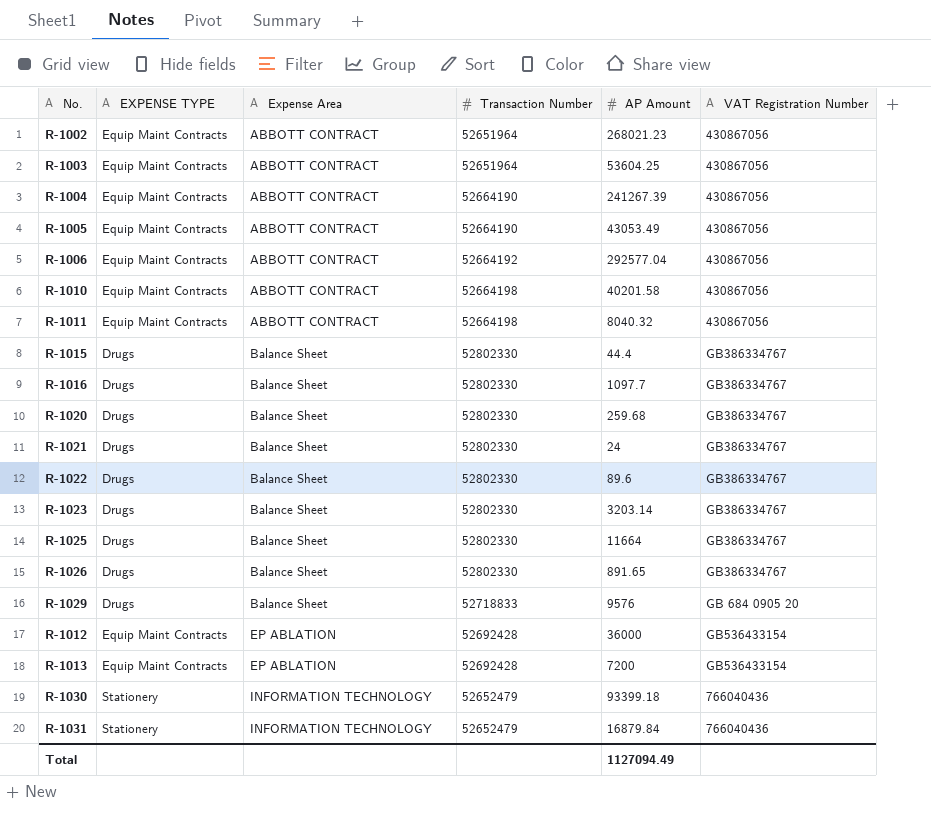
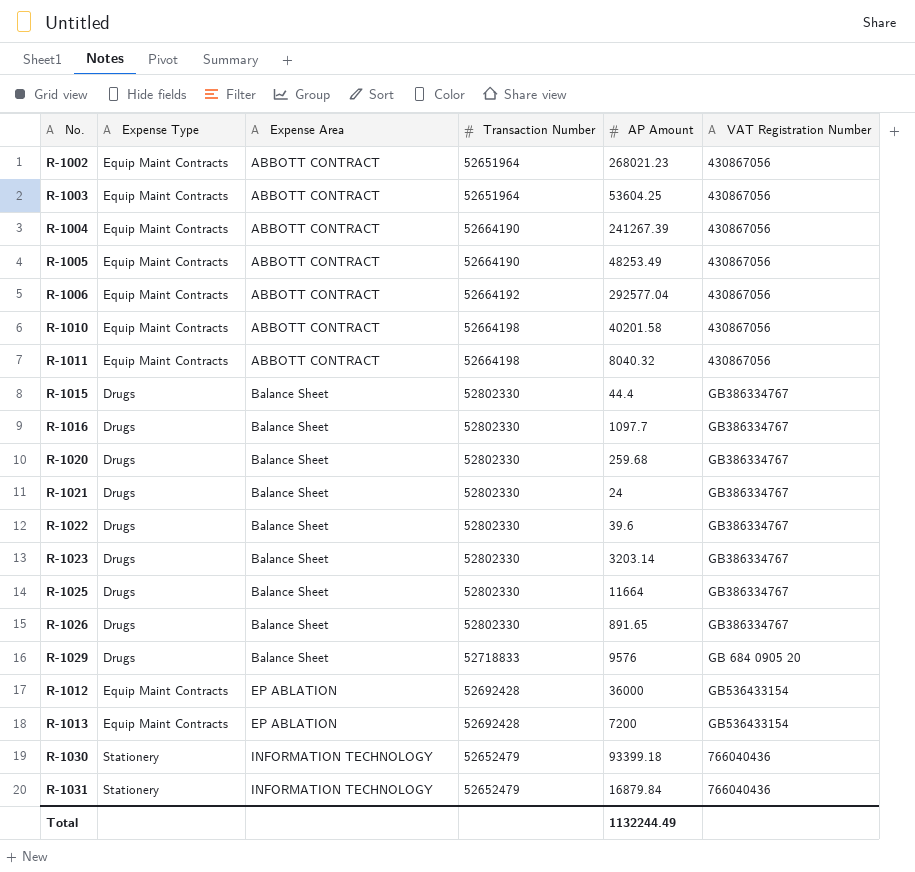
column name: EXPENSE TYPE -> Expense Type
R-1005 | AP Amount: 43053.49 -> 48253.49
R-1022 | AP Amount: 89.6 -> 39.6
Total | AP Amount: 1127094.49 -> 1132244.49

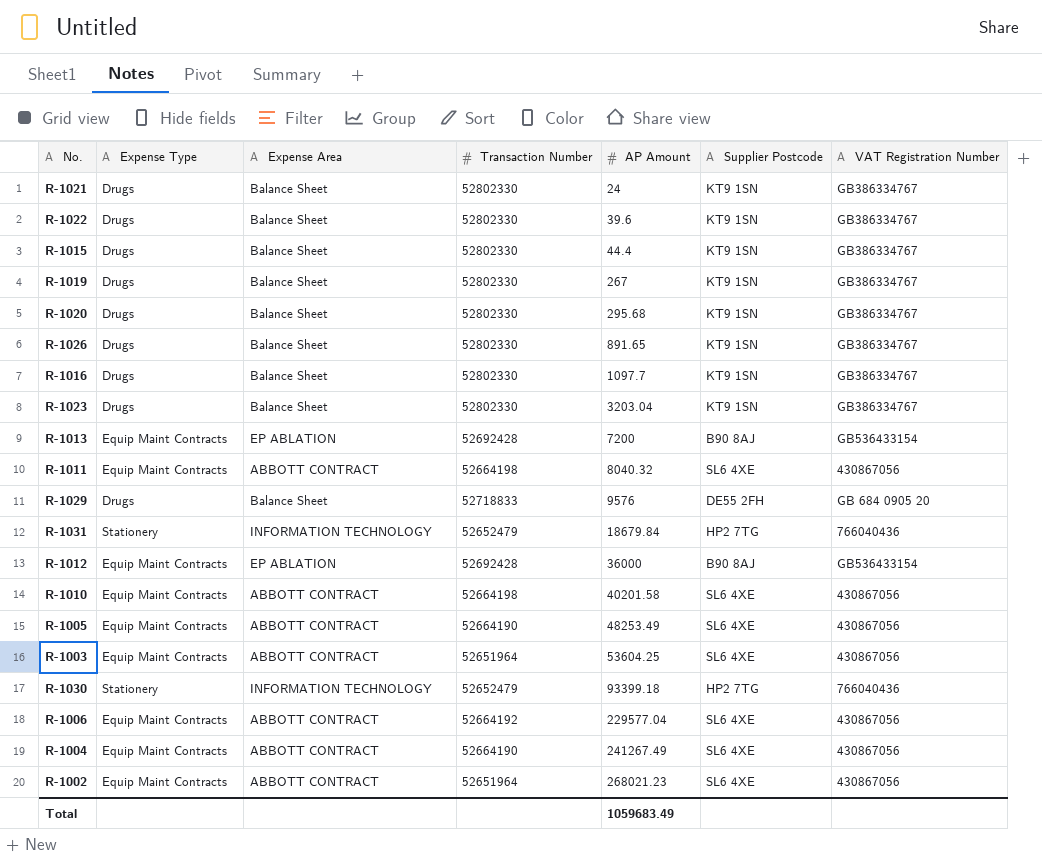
row order: Expense Area ascending -> AP Amount ascending
column Supplier Postcode | position: none -> 6
row R-1025: Drugs | Balance Sheet | 52802330 | 11664 | GB386334767 -> none
row R-1019: none -> Drugs | Balance Sheet | 52802330 | 267 | KT9 1SN | GB386334767
R-1020 | AP Amount: 259.68 -> 295.68
R-1023 | AP Amount: 3203.14 -> 3203.04
R-1031 | AP Amount: 16879.84 -> 18679.84
R-1006 | AP Amount: 292577.04 -> 229577.04
R-1004 | AP Amount: 241267.39 -> 241267.49
Total | AP Amount: 1132244.49 -> 1059683.49

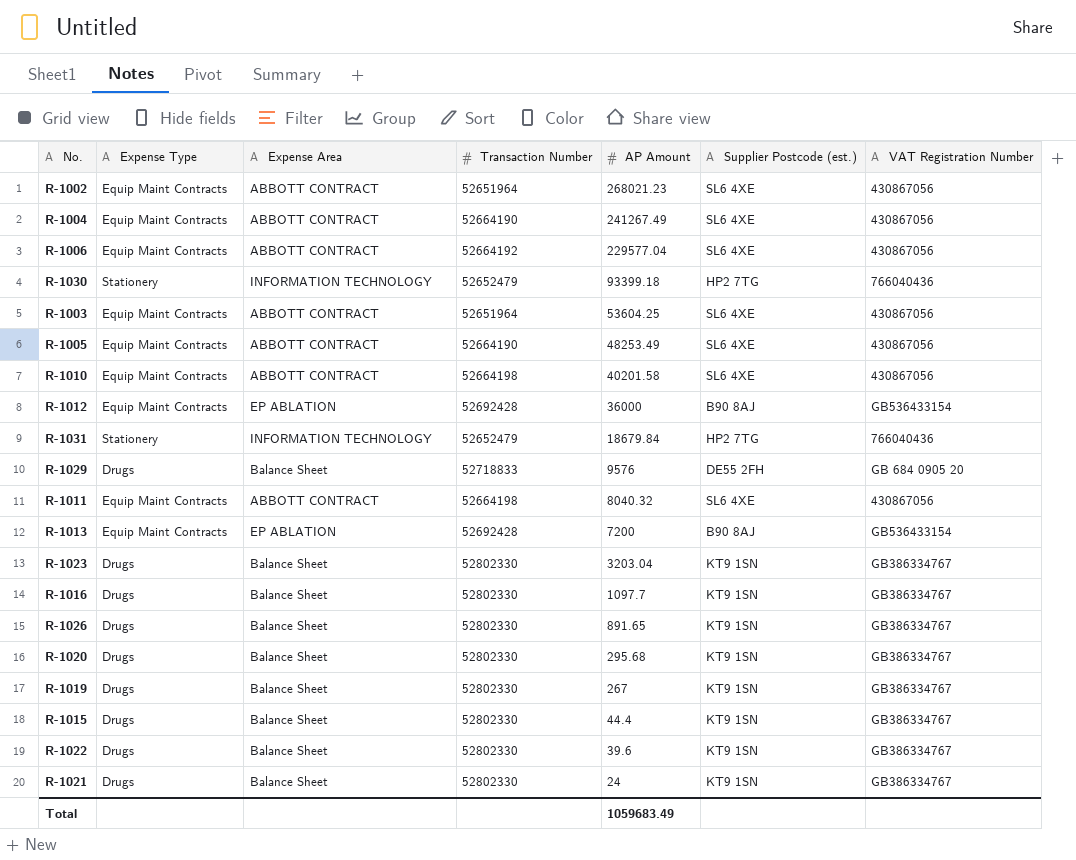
row order: AP Amount ascending -> AP Amount descending
column name: Supplier Postcode -> Supplier Postcode (est.)

